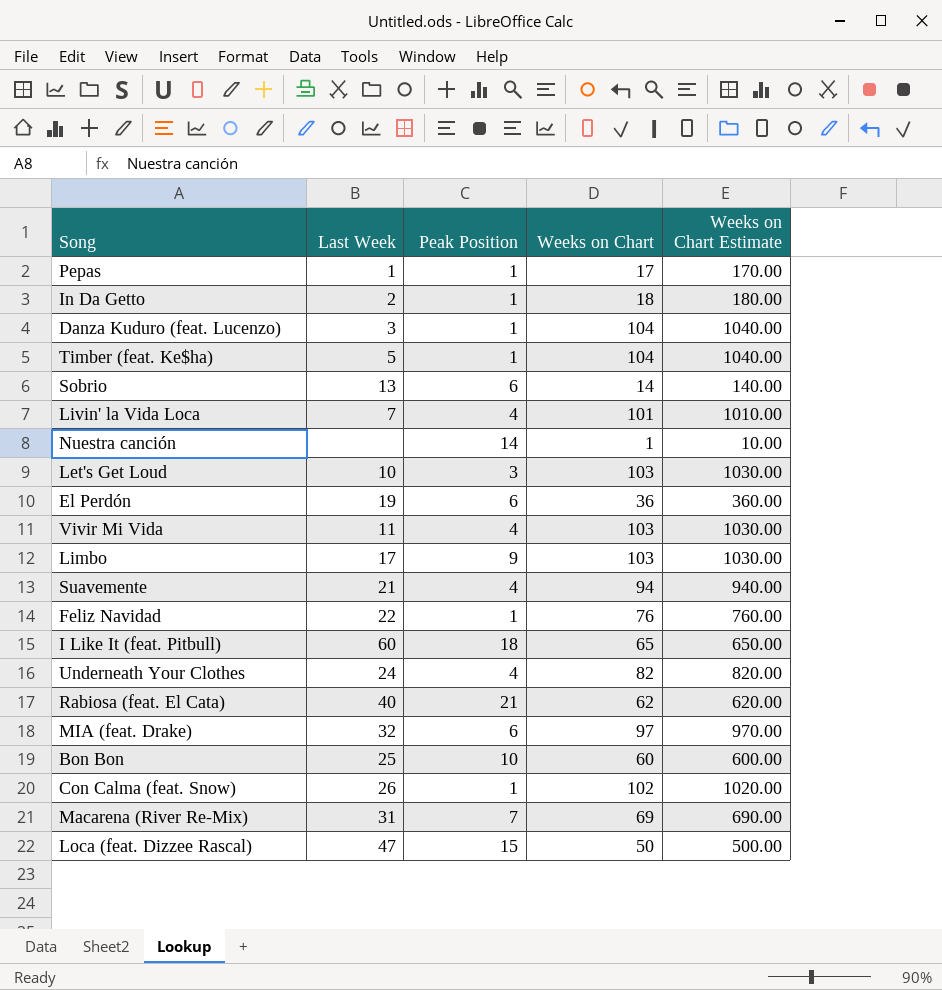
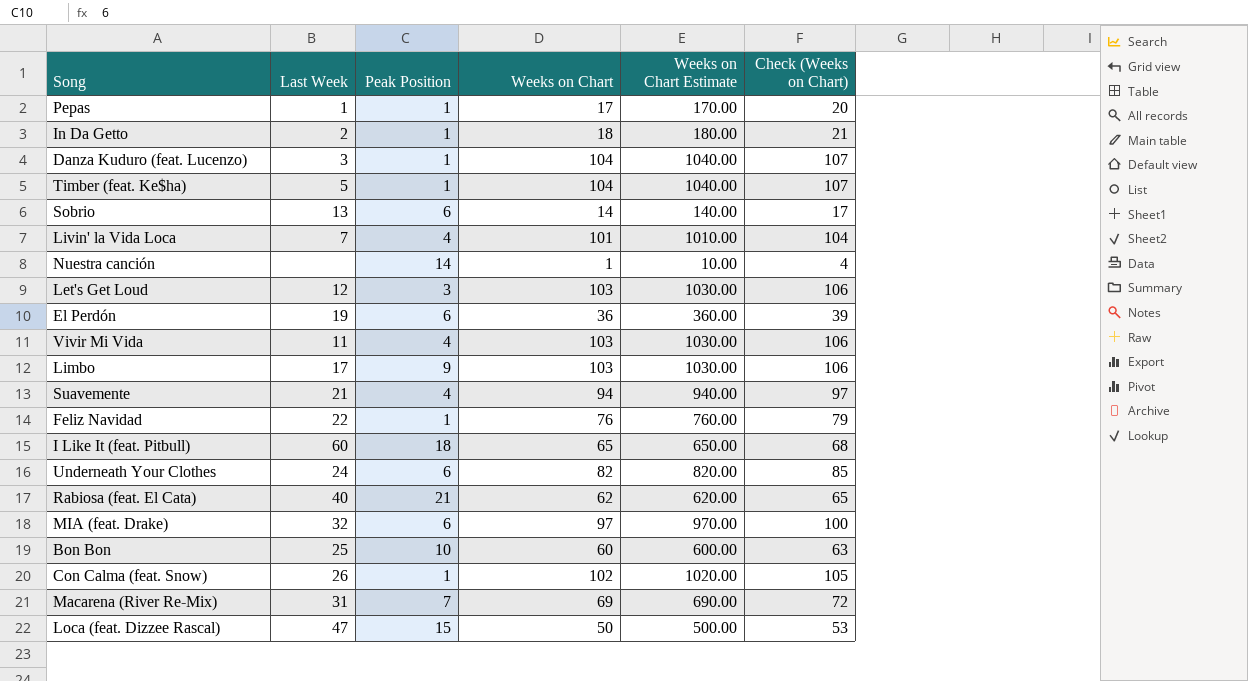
column Check (Weeks on Chart) | formula: none -> [Weeks on Chart] + 3
Let's Get Loud | Last Week: 10 -> 12
Underneath Your Clothes | Peak Position: 4 -> 6

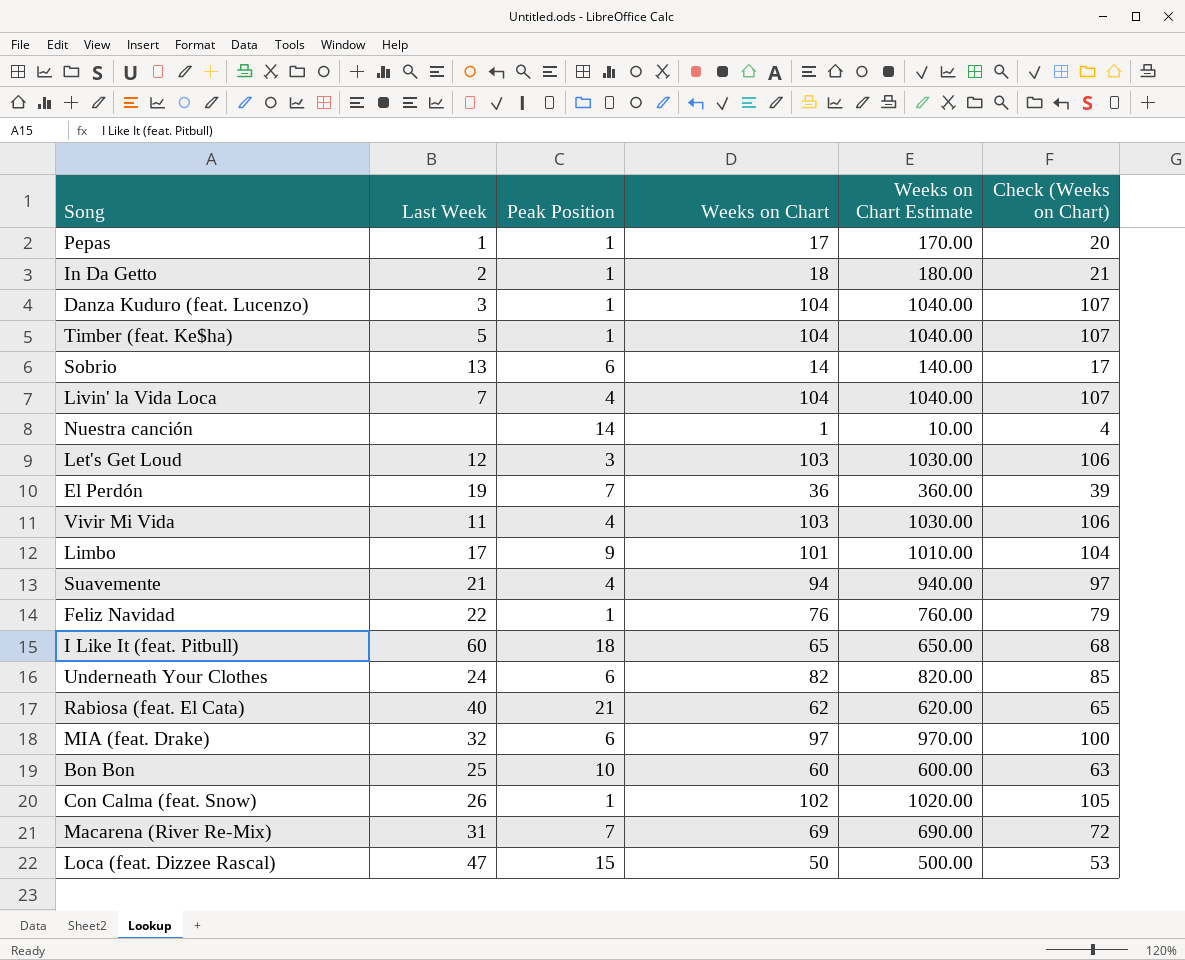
Livin' la Vida Loca | Weeks on Chart: 101 -> 104
Livin' la Vida Loca | Weeks on Chart Estimate: 1010.00 -> 1040.00
Livin' la Vida Loca | Check (Weeks on Chart): 104 -> 107
El Perdón | Peak Position: 6 -> 7
Limbo | Weeks on Chart: 103 -> 101
Limbo | Weeks on Chart Estimate: 1030.00 -> 1010.00
Limbo | Check (Weeks on Chart): 106 -> 104

